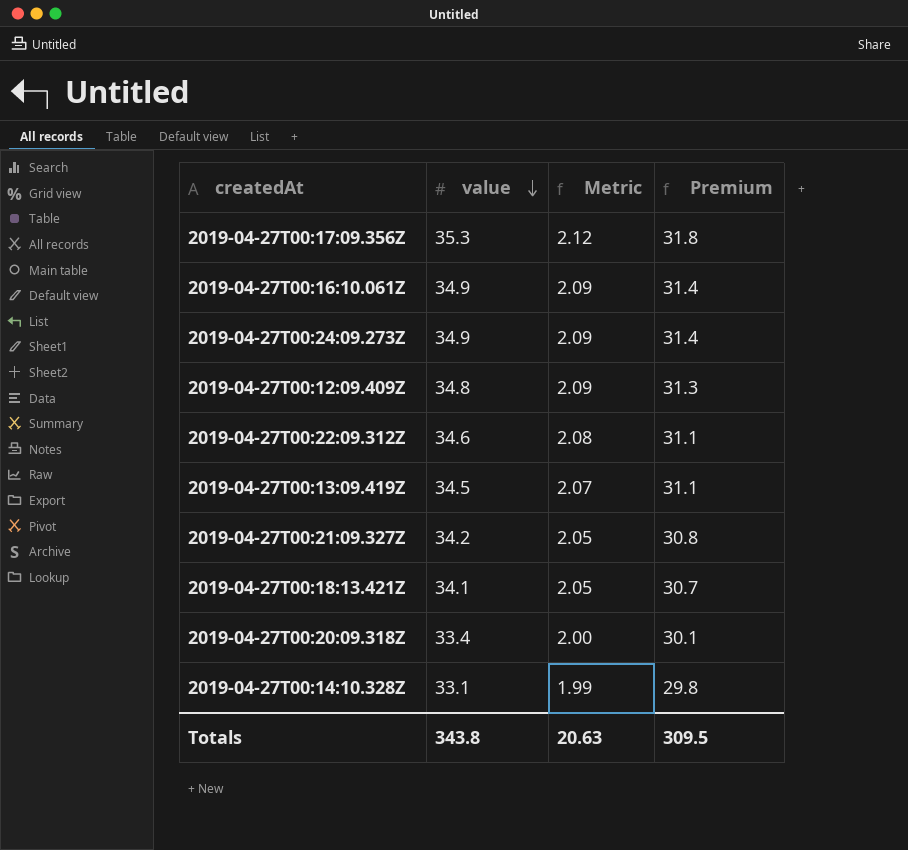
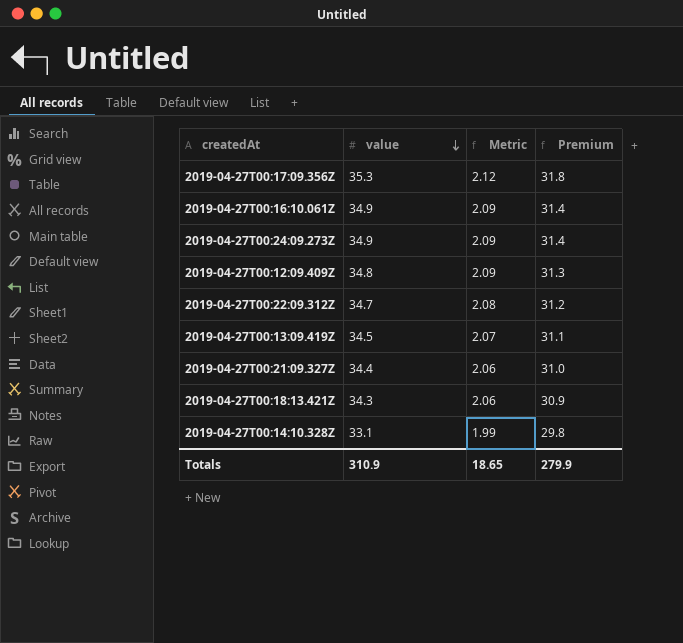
row 2019-04-27T00:20:09.318Z: 33.4 | 2.00 | 30.1 -> none
2019-04-27T00:22:09.312Z | value: 34.6 -> 34.7
2019-04-27T00:22:09.312Z | Premium: 31.1 -> 31.2
2019-04-27T00:21:09.327Z | value: 34.2 -> 34.4
2019-04-27T00:21:09.327Z | Metric: 2.05 -> 2.06
2019-04-27T00:21:09.327Z | Premium: 30.8 -> 31.0
2019-04-27T00:18:13.421Z | value: 34.1 -> 34.3
2019-04-27T00:18:13.421Z | Metric: 2.05 -> 2.06
2019-04-27T00:18:13.421Z | Premium: 30.7 -> 30.9
Totals | value: 343.8 -> 310.9
Totals | Metric: 20.63 -> 18.65
Totals | Premium: 309.5 -> 279.9

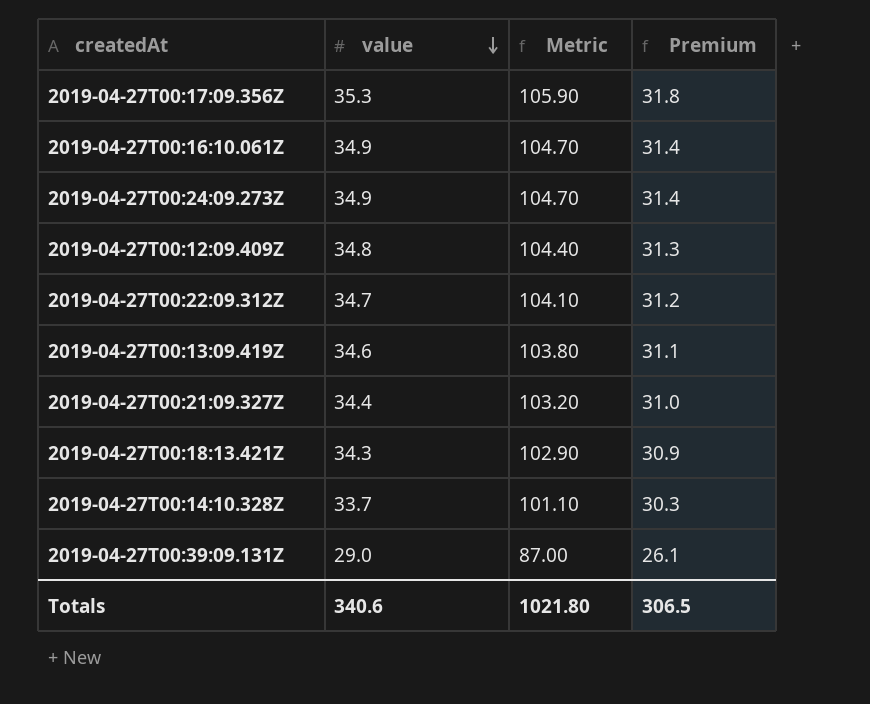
column Metric | formula: [value] * 0.06 -> [value] * 3
2019-04-27T00:13:09.419Z | value: 34.5 -> 34.6
2019-04-27T00:14:10.328Z | value: 33.1 -> 33.7
2019-04-27T00:14:10.328Z | Premium: 29.8 -> 30.3
row 2019-04-27T00:39:09.131Z: none -> 29.0 | 87.00 | 26.1
Totals | value: 310.9 -> 340.6
Totals | Metric: 18.65 -> 1021.80
Totals | Premium: 279.9 -> 306.5

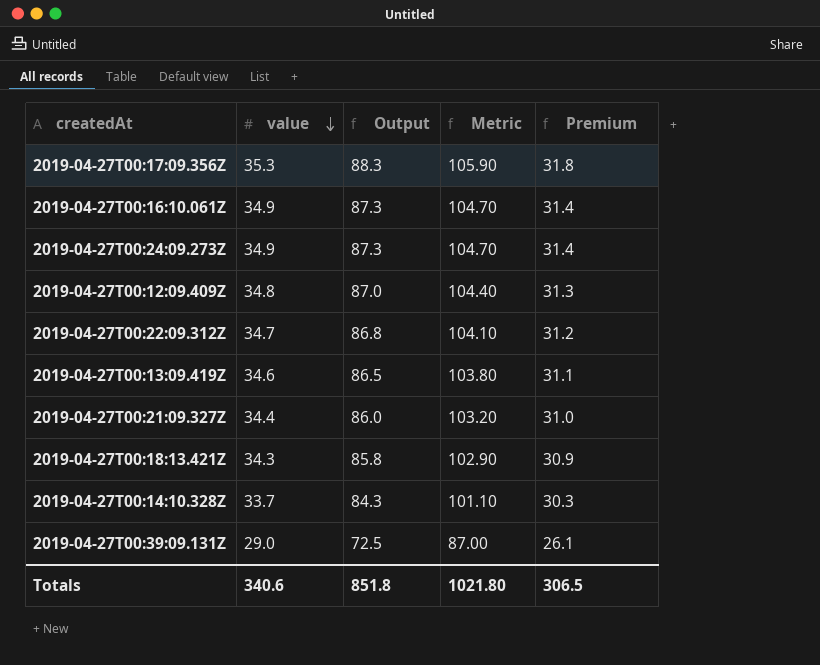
column Output | formula: none -> [value] * 2.5

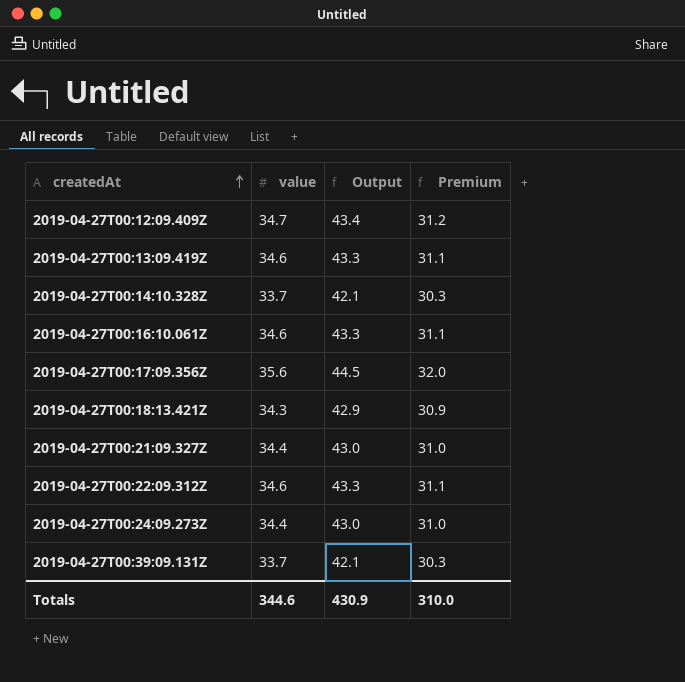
row order: value descending -> createdAt ascending
column Metric | formula: [value] * 3 -> none
column Output | formula: [value] * 2.5 -> [value] * 1.25
2019-04-27T00:12:09.409Z | value: 34.8 -> 34.7
2019-04-27T00:12:09.409Z | Premium: 31.3 -> 31.2
2019-04-27T00:16:10.061Z | value: 34.9 -> 34.6
2019-04-27T00:16:10.061Z | Premium: 31.4 -> 31.1
2019-04-27T00:17:09.356Z | value: 35.3 -> 35.6
2019-04-27T00:17:09.356Z | Premium: 31.8 -> 32.0
2019-04-27T00:22:09.312Z | value: 34.7 -> 34.6
2019-04-27T00:22:09.312Z | Premium: 31.2 -> 31.1
2019-04-27T00:24:09.273Z | value: 34.9 -> 34.4
2019-04-27T00:24:09.273Z | Premium: 31.4 -> 31.0
2019-04-27T00:39:09.131Z | value: 29.0 -> 33.7
2019-04-27T00:39:09.131Z | Premium: 26.1 -> 30.3
Totals | value: 340.6 -> 344.6
Totals | Output: 851.8 -> 430.9
Totals | Premium: 306.5 -> 310.0

